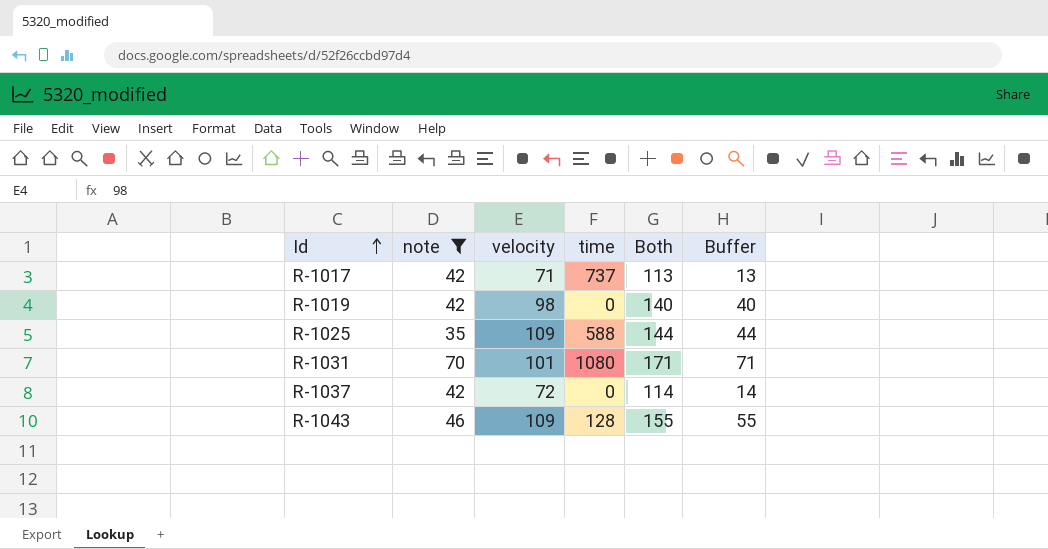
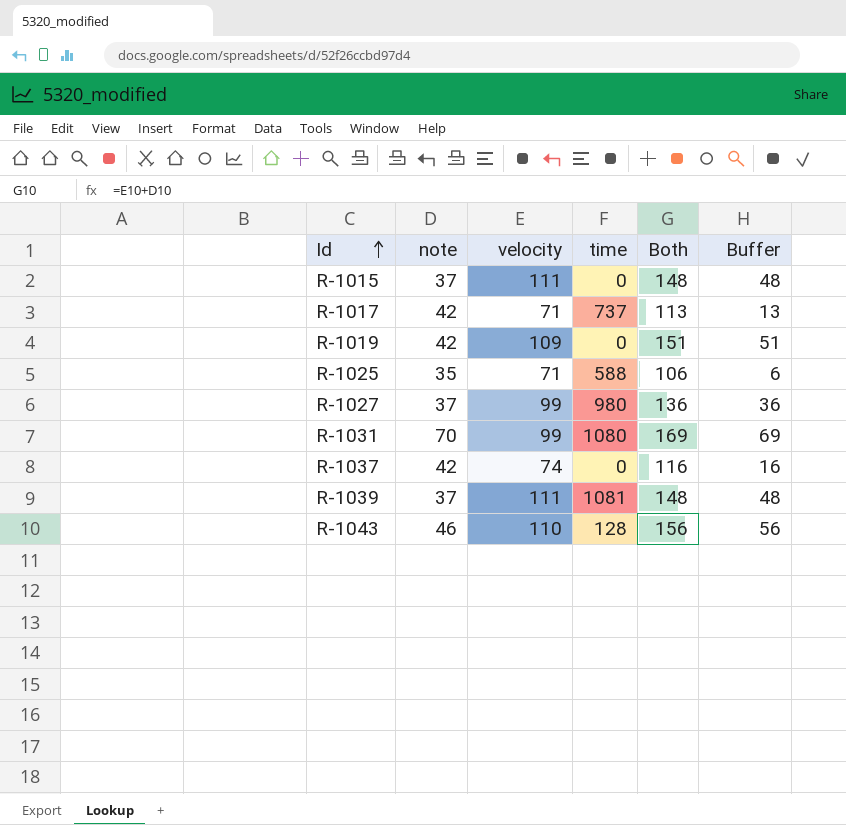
filter: note != 37 -> none
R-1019 | velocity: 98 -> 109
R-1019 | Both: 140 -> 151
R-1019 | Buffer: 40 -> 51
R-1025 | velocity: 109 -> 71
R-1025 | Both: 144 -> 106
R-1025 | Buffer: 44 -> 6
R-1031 | velocity: 101 -> 99
R-1031 | Both: 171 -> 169
R-1031 | Buffer: 71 -> 69
R-1037 | velocity: 72 -> 74
R-1037 | Both: 114 -> 116
R-1037 | Buffer: 14 -> 16
R-1043 | velocity: 109 -> 110
R-1043 | Both: 155 -> 156
R-1043 | Buffer: 55 -> 56

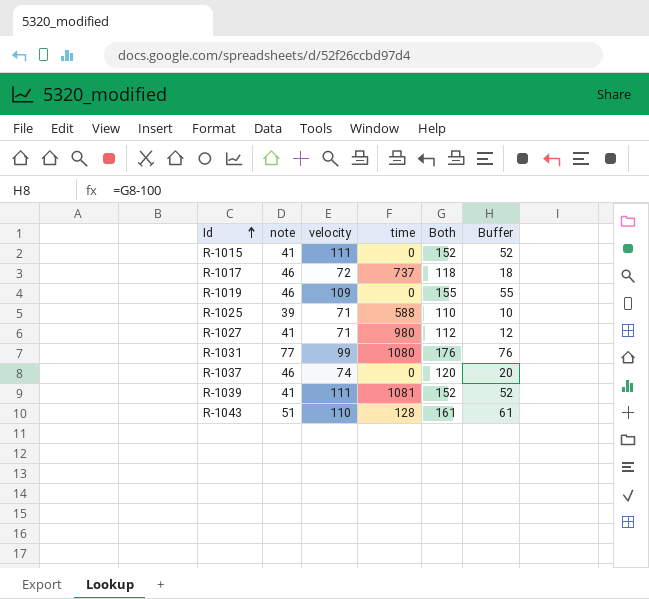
R-1015 | note: 37 -> 41
R-1015 | Both: 148 -> 152
R-1015 | Buffer: 48 -> 52
R-1017 | note: 42 -> 46
R-1017 | velocity: 71 -> 72
R-1017 | Both: 113 -> 118
R-1017 | Buffer: 13 -> 18
R-1019 | note: 42 -> 46
R-1019 | Both: 151 -> 155
R-1019 | Buffer: 51 -> 55
R-1025 | note: 35 -> 39
R-1025 | Both: 106 -> 110
R-1025 | Buffer: 6 -> 10
R-1027 | note: 37 -> 41
R-1027 | velocity: 99 -> 71
R-1027 | Both: 136 -> 112
R-1027 | Buffer: 36 -> 12
R-1031 | note: 70 -> 77
R-1031 | Both: 169 -> 176
R-1031 | Buffer: 69 -> 76
R-1037 | note: 42 -> 46
R-1037 | Both: 116 -> 120
R-1037 | Buffer: 16 -> 20
R-1039 | note: 37 -> 41
R-1039 | Both: 148 -> 152
R-1039 | Buffer: 48 -> 52
R-1043 | note: 46 -> 51
R-1043 | Both: 156 -> 161
R-1043 | Buffer: 56 -> 61

